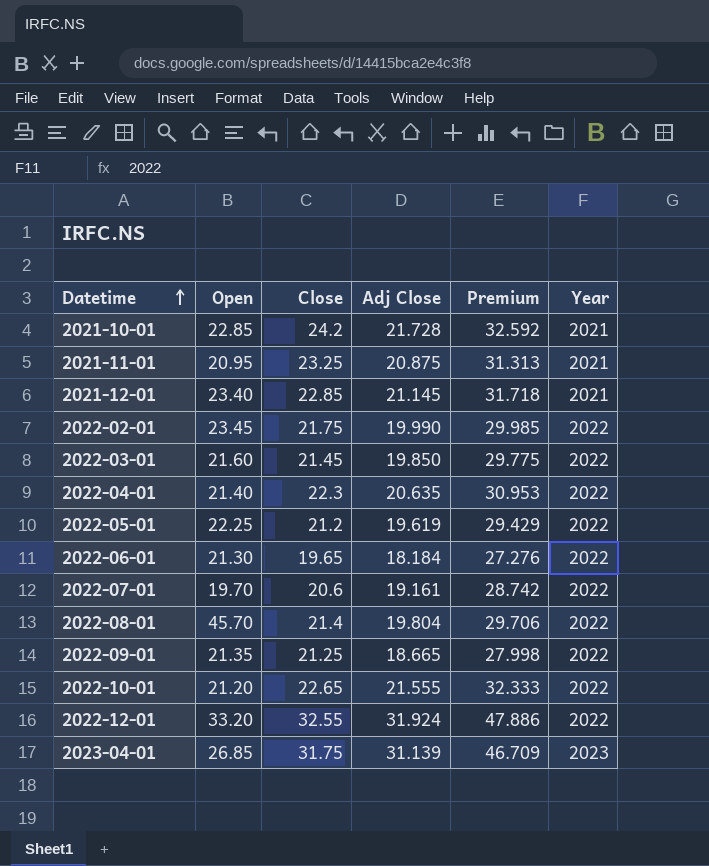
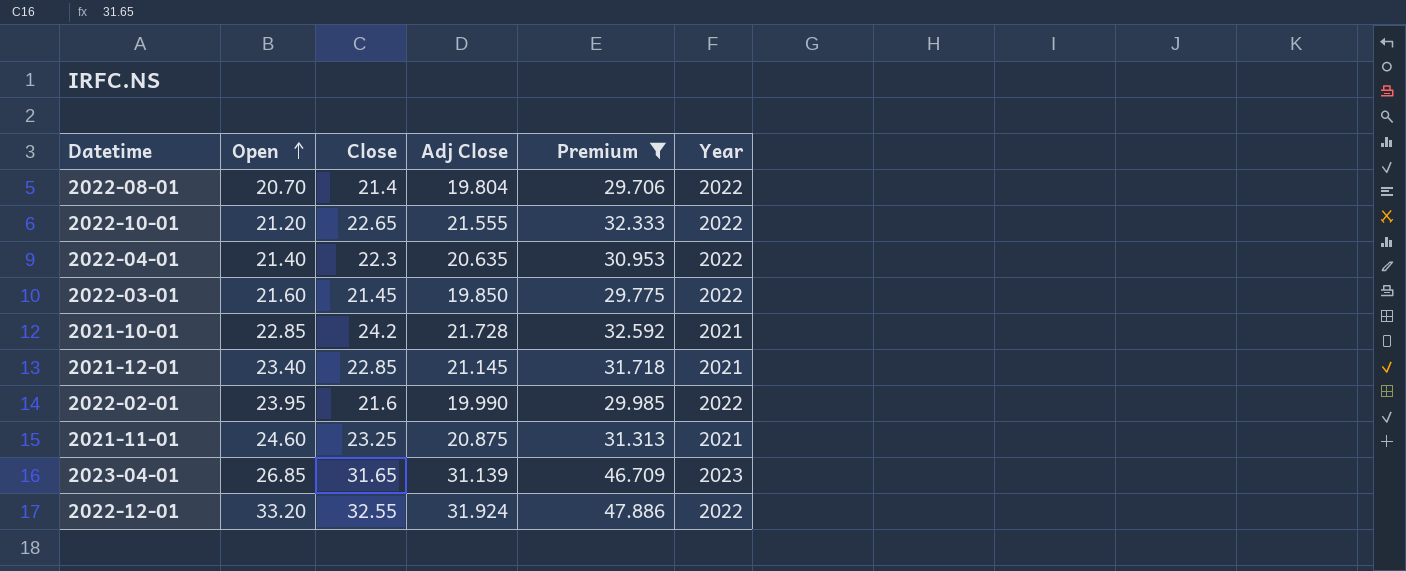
filter: none -> Premium >= 29.706
row order: Datetime ascending -> Open ascending
2022-08-01 | Open: 45.70 -> 20.70
2022-02-01 | Open: 23.45 -> 23.95
2022-02-01 | Close: 21.75 -> 21.6
2021-11-01 | Open: 20.95 -> 24.60
2023-04-01 | Close: 31.75 -> 31.65

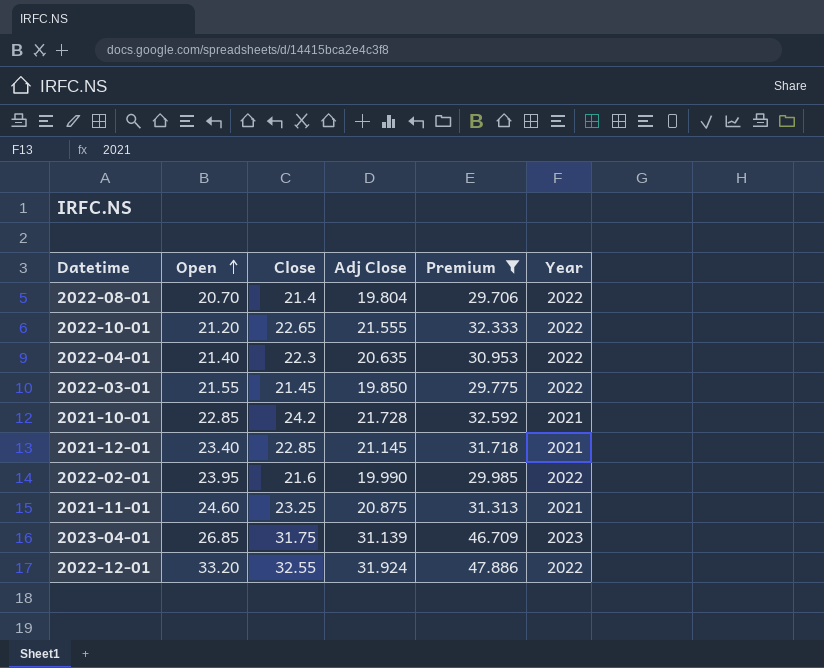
2022-03-01 | Open: 21.60 -> 21.55
2023-04-01 | Close: 31.65 -> 31.75

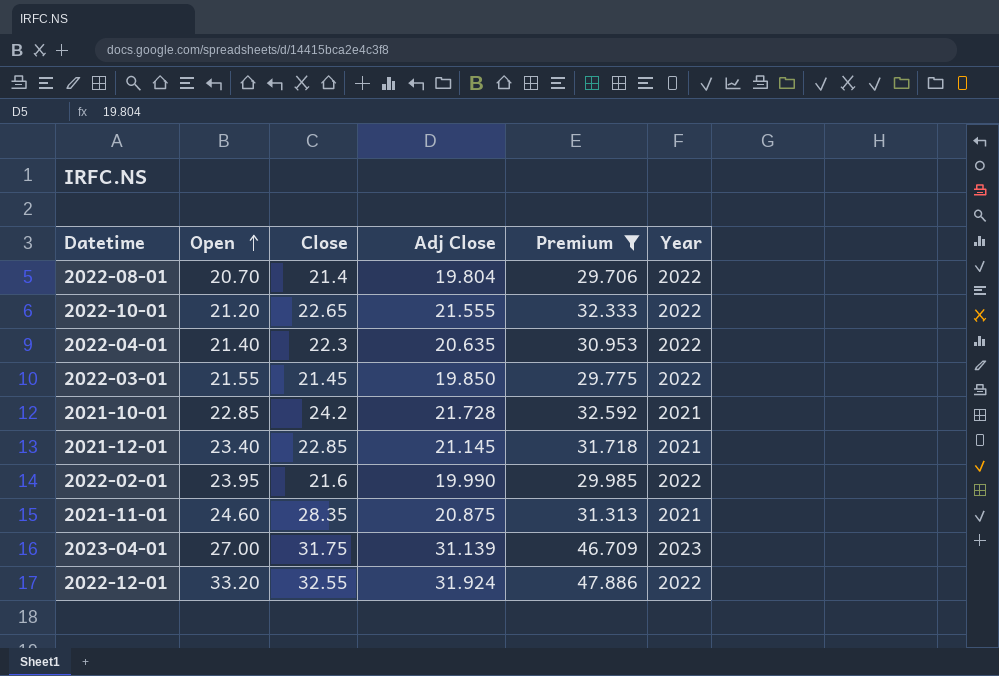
2021-11-01 | Close: 23.25 -> 28.35
2023-04-01 | Open: 26.85 -> 27.00

